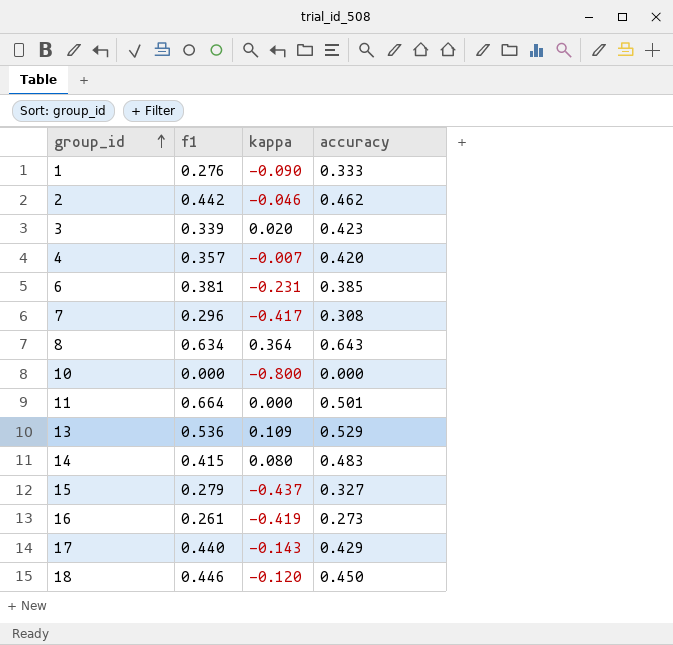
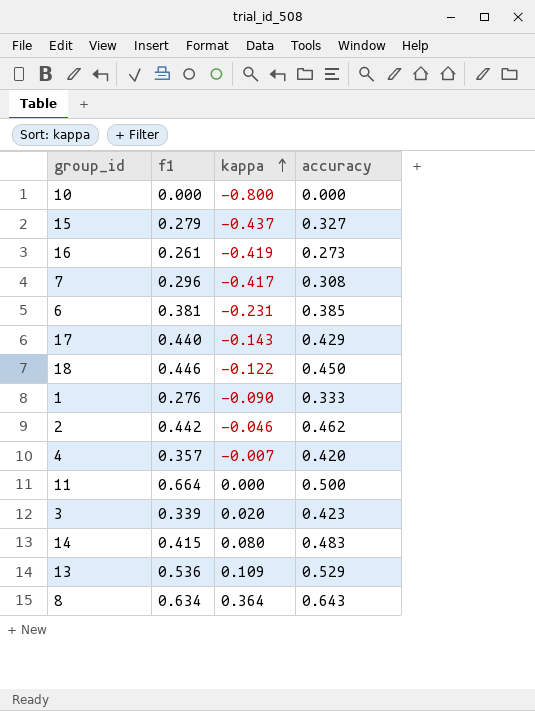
row order: group_id ascending -> kappa ascending
18 | kappa: -0.120 -> -0.122
11 | accuracy: 0.501 -> 0.500

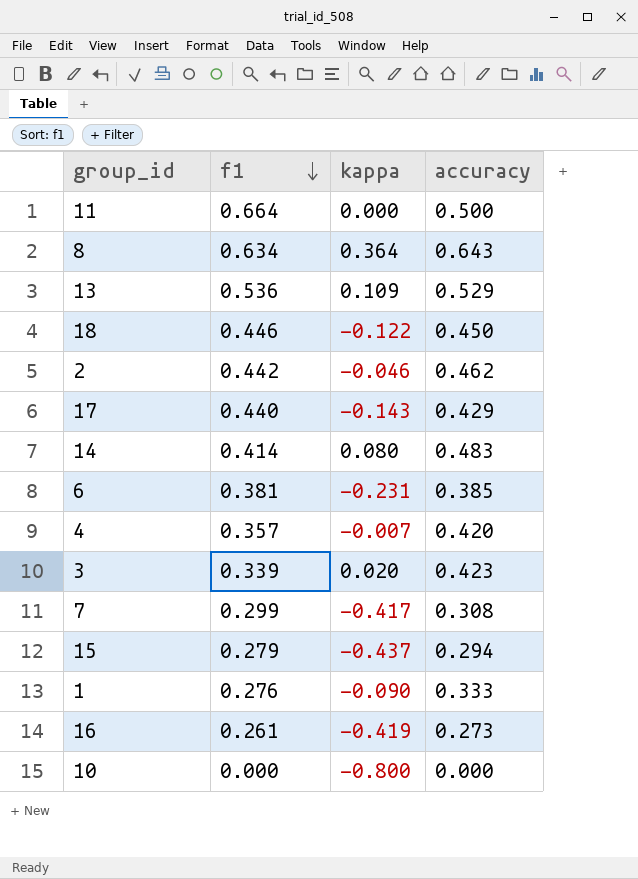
row order: kappa ascending -> f1 descending
14 | f1: 0.415 -> 0.414
7 | f1: 0.296 -> 0.299
15 | accuracy: 0.327 -> 0.294

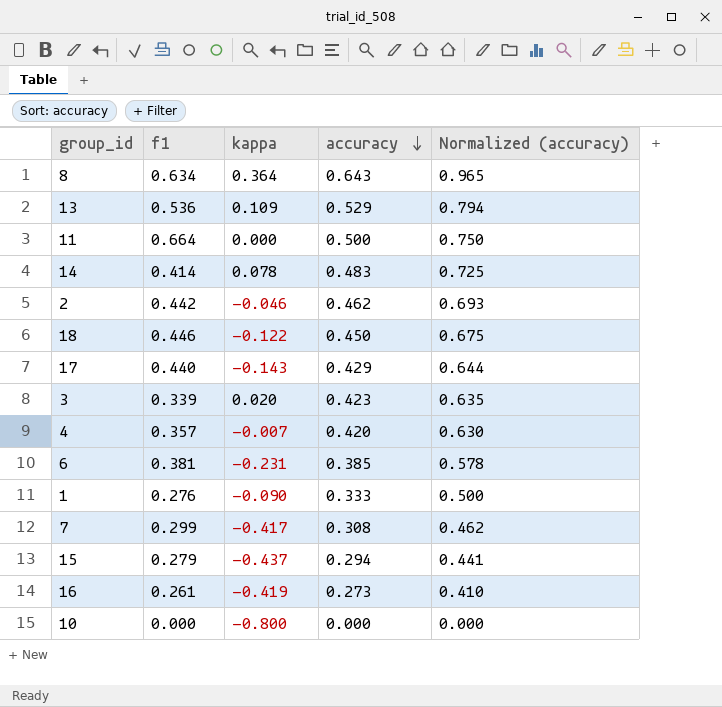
row order: f1 descending -> accuracy descending
column Normalized (accuracy) | formula: none -> [accuracy] * 1.5
14 | kappa: 0.080 -> 0.078

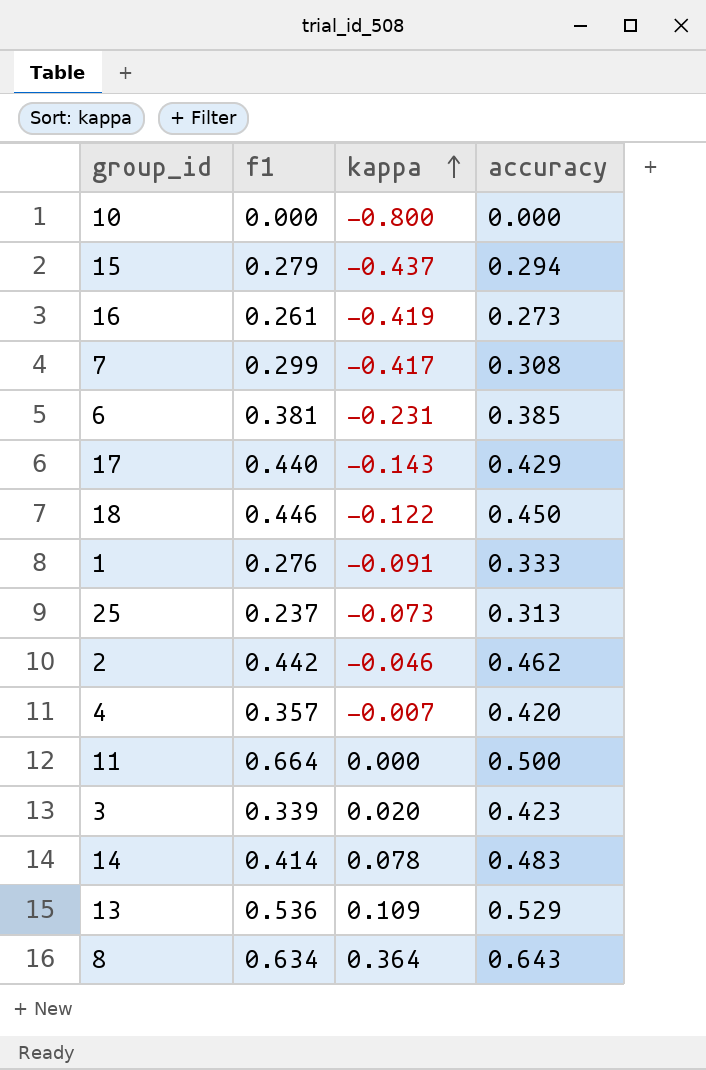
row order: accuracy descending -> kappa ascending
column Normalized (accuracy) | formula: [accuracy] * 1.5 -> none
1 | kappa: -0.090 -> -0.091
row 25: none -> 0.237 | -0.073 | 0.313

